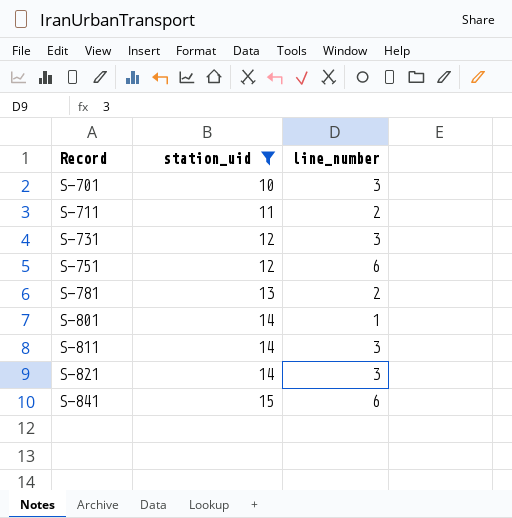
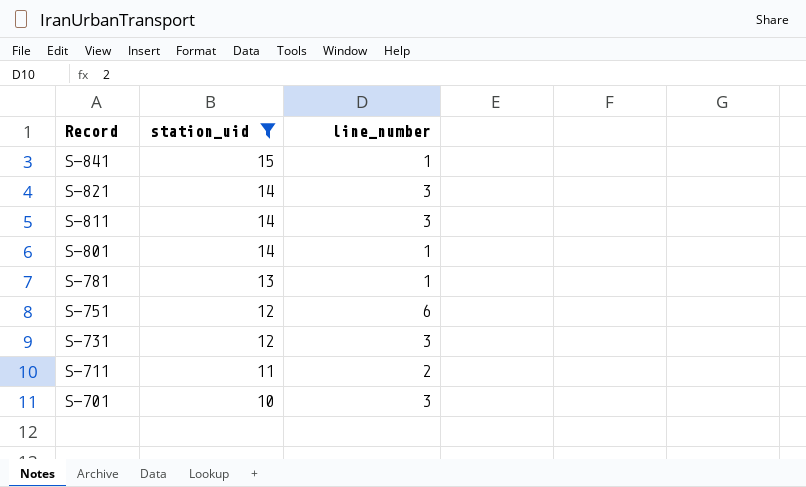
row order: Record ascending -> Record descending
S-841 | line_number: 6 -> 1
S-781 | line_number: 2 -> 1

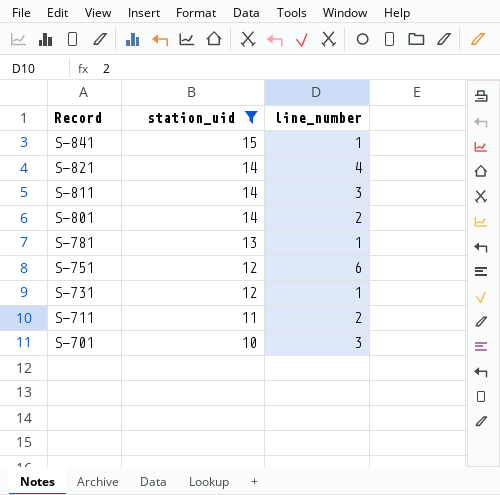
S-821 | line_number: 3 -> 4
S-801 | line_number: 1 -> 2
S-731 | line_number: 3 -> 1

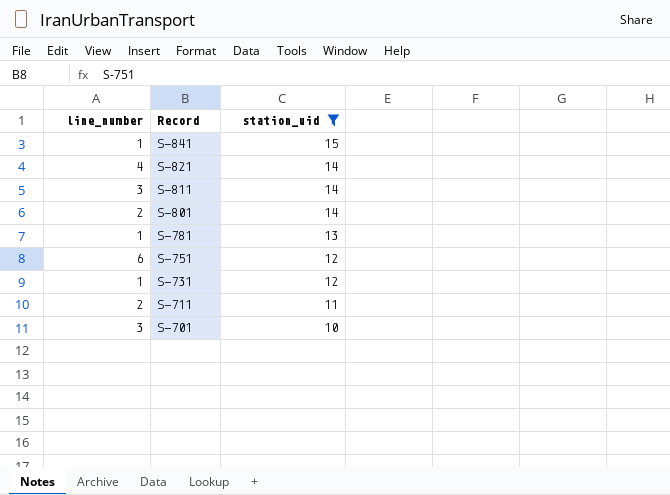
column line_number | position: 3 -> 1

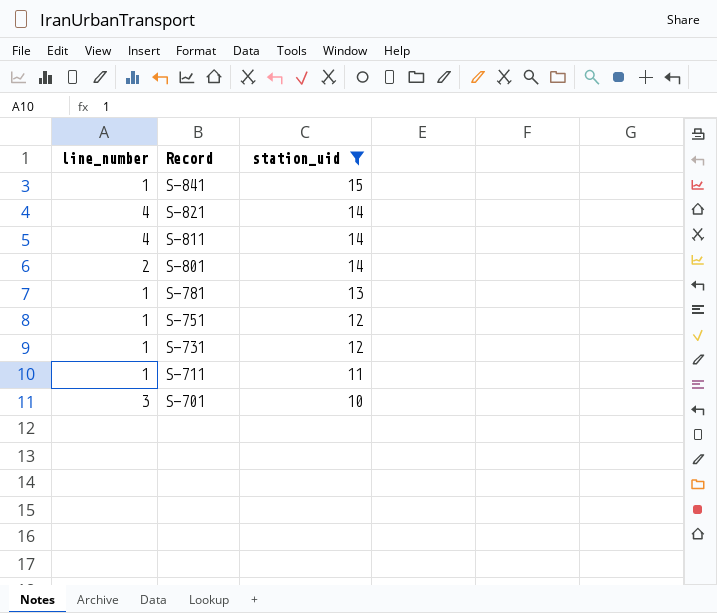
S-811 | line_number: 3 -> 4
S-751 | line_number: 6 -> 1
S-711 | line_number: 2 -> 1

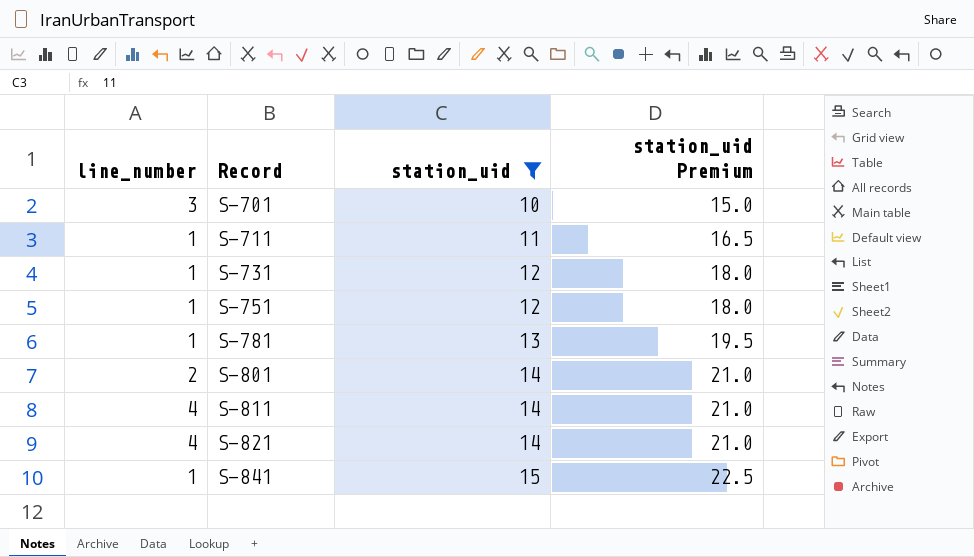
row order: Record descending -> Record ascending
column station_uid Premium | formula: none -> [station_uid] * 1.5

